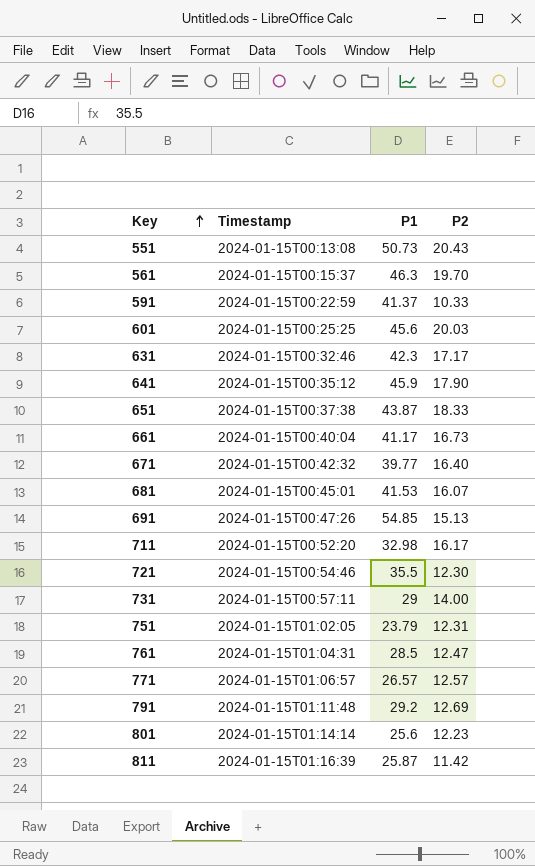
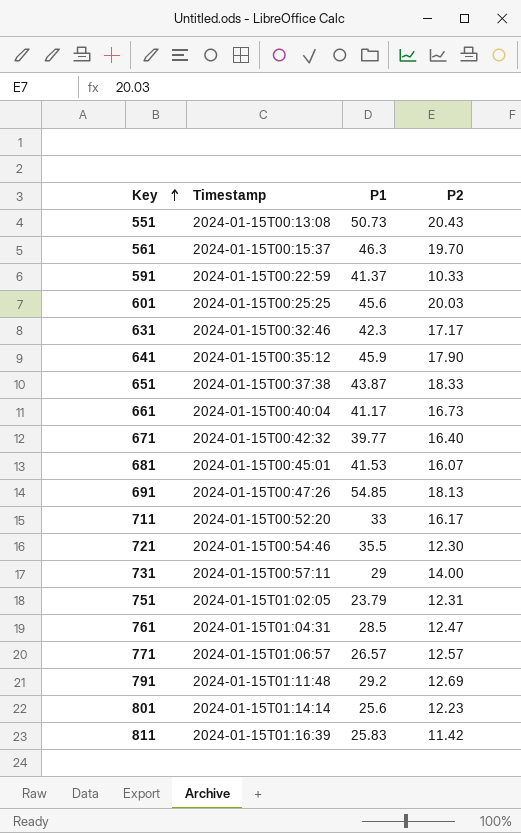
691 | P2: 15.13 -> 18.13
711 | P1: 32.98 -> 33
811 | P1: 25.87 -> 25.83

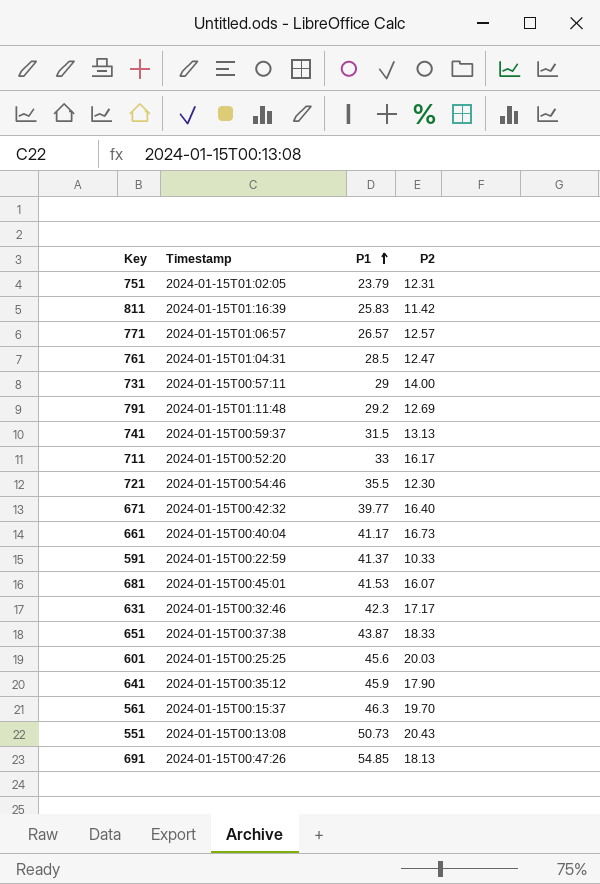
row order: Key ascending -> P1 ascending
row 801: 2024-01-15T01:14:14 | 25.6 | 12.23 -> none
row 741: none -> 2024-01-15T00:59:37 | 31.5 | 13.13

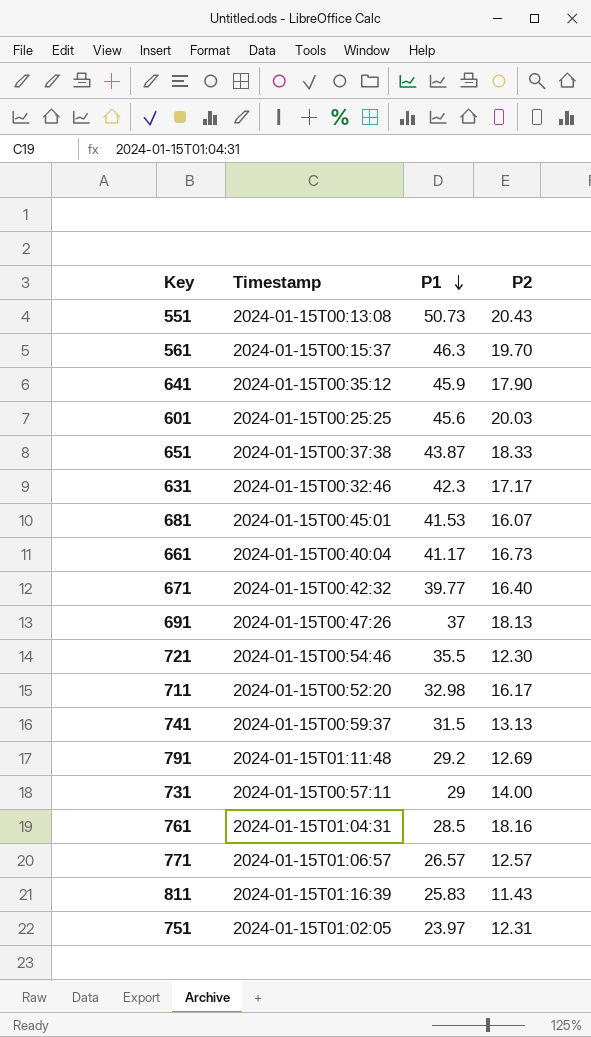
row order: P1 ascending -> P1 descending
row 591: 2024-01-15T00:22:59 | 41.37 | 10.33 -> none
691 | P1: 54.85 -> 37
711 | P1: 33 -> 32.98
761 | P2: 12.47 -> 18.16
811 | P2: 11.42 -> 11.43
751 | P1: 23.79 -> 23.97

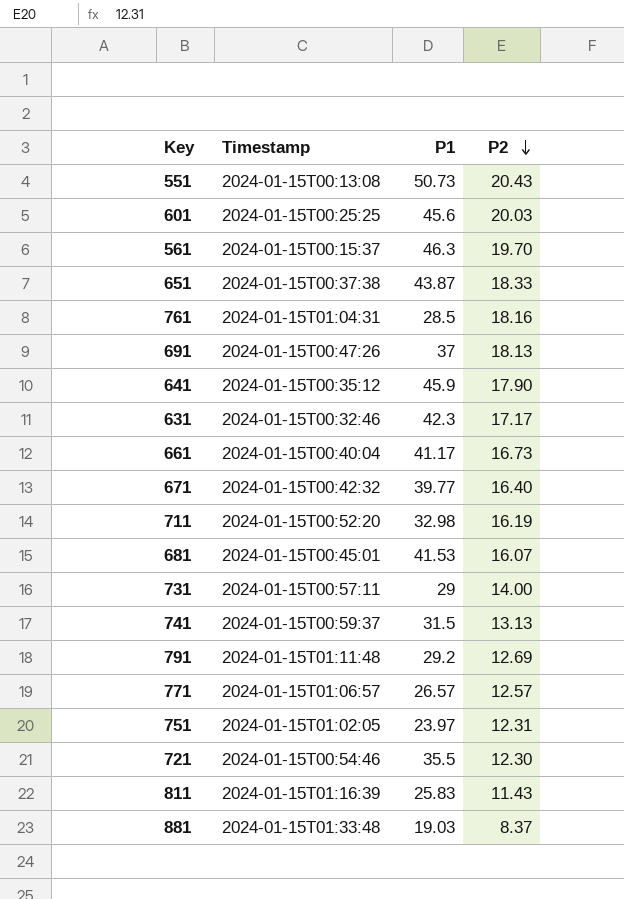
row order: P1 descending -> P2 descending
711 | P2: 16.17 -> 16.19
row 881: none -> 2024-01-15T01:33:48 | 19.03 | 8.37

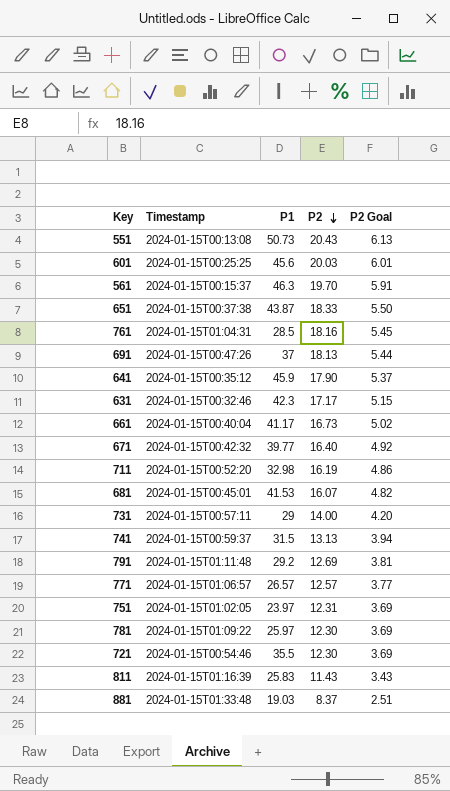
column P2 Goal | formula: none -> [P2] * 0.3
row 781: none -> 2024-01-15T01:09:22 | 25.97 | 12.30 | 3.69

